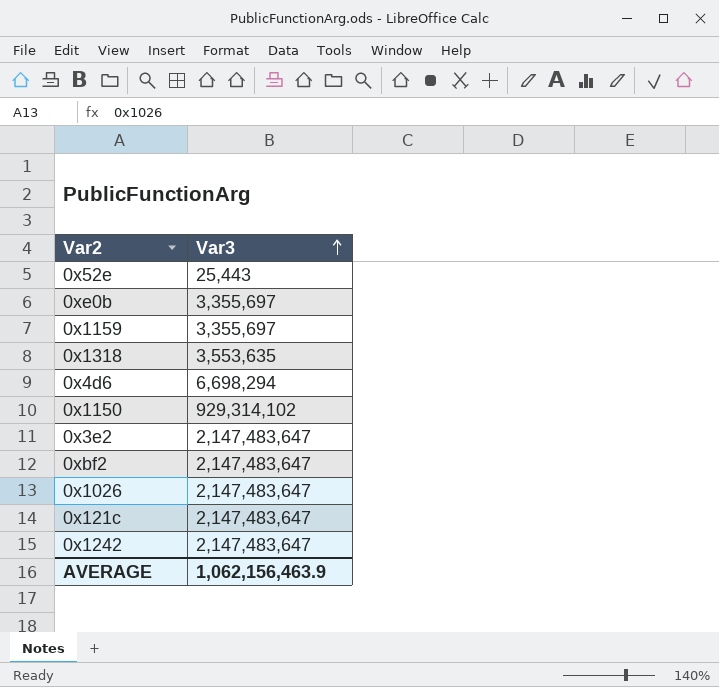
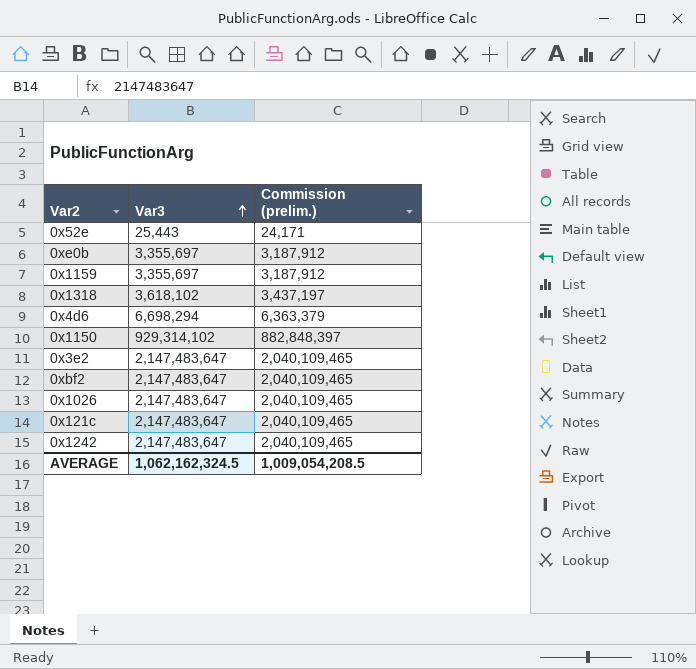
column Commission (prelim.) | formula: none -> [Var3] * 0.95
0x1318 | Var3: 3,553,635 -> 3,618,102
AVERAGE | Var3: 1,062,156,463.9 -> 1,062,162,324.5

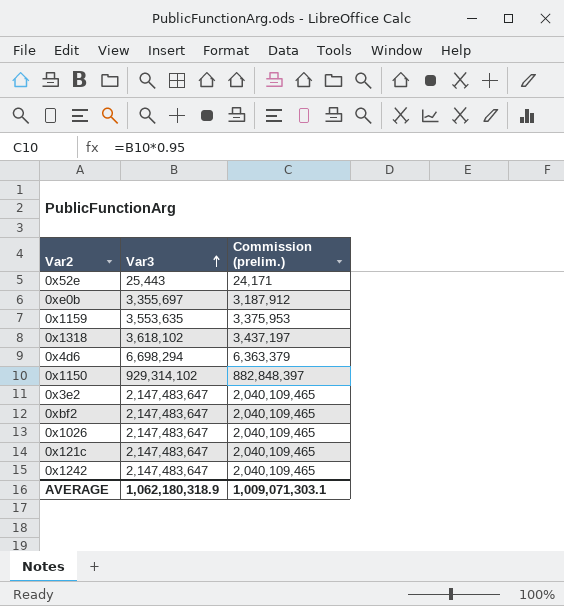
0x1159 | Var3: 3,355,697 -> 3,553,635
0x1159 | Commission (prelim.): 3,187,912 -> 3,375,953
AVERAGE | Var3: 1,062,162,324.5 -> 1,062,180,318.9
AVERAGE | Commission (prelim.): 1,009,054,208.5 -> 1,009,071,303.1

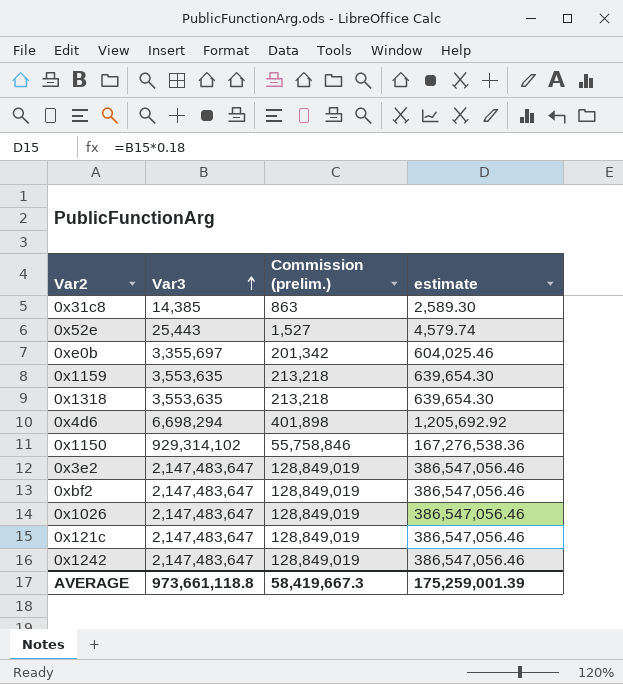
column Commission (prelim.) | formula: [Var3] * 0.95 -> [Var3] * 0.06
column estimate | formula: none -> [Var3] * 0.18
row 0x31c8: none -> 14,385 | 863 | 2,589.30
0x1318 | Var3: 3,618,102 -> 3,553,635
AVERAGE | Var3: 1,062,180,318.9 -> 973,661,118.8
AVERAGE | Commission (prelim.): 1,009,071,303.1 -> 58,419,667.3

